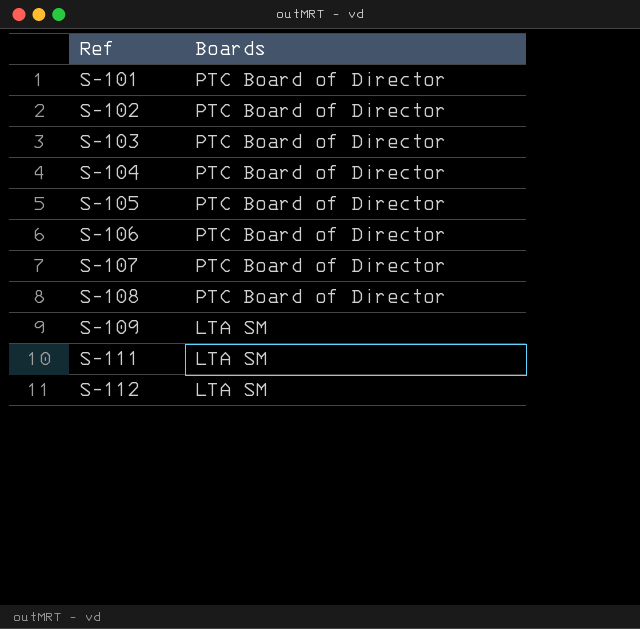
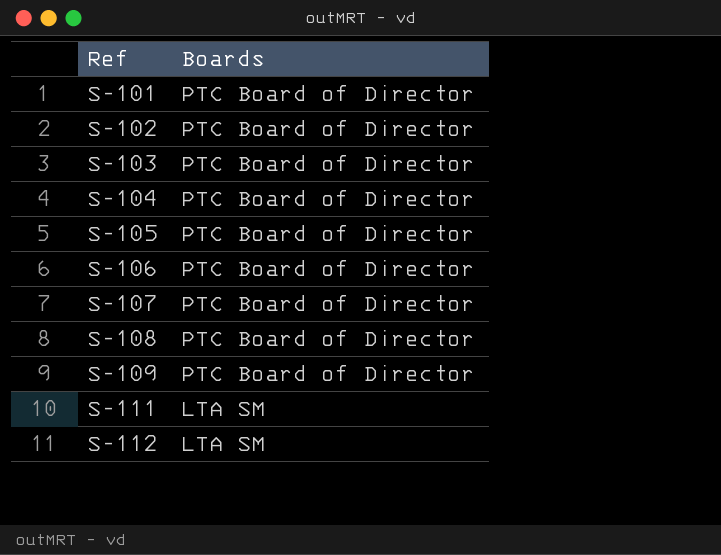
S-109 | Boards: LTA SM -> PTC Board of Director

